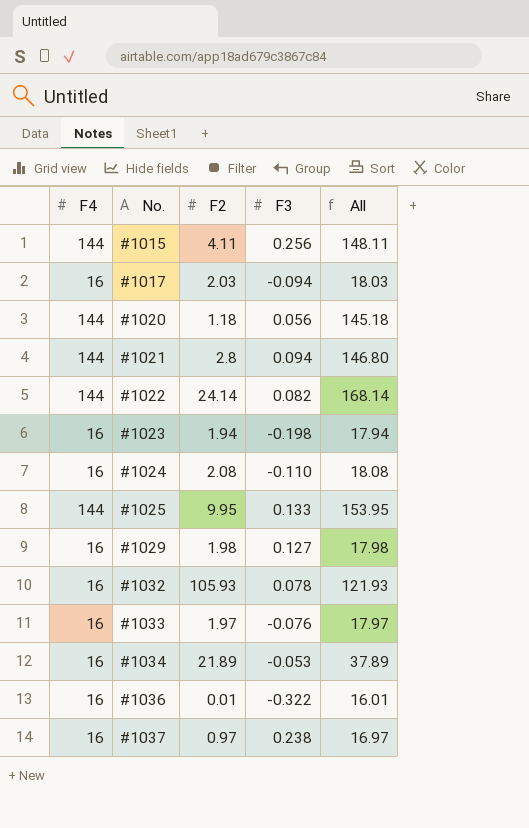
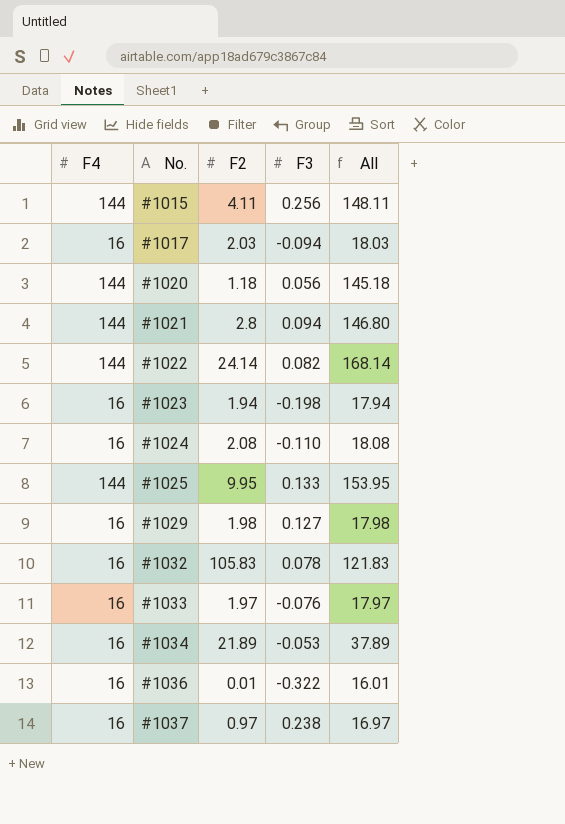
#1032 | F2: 105.93 -> 105.83
#1032 | All: 121.93 -> 121.83

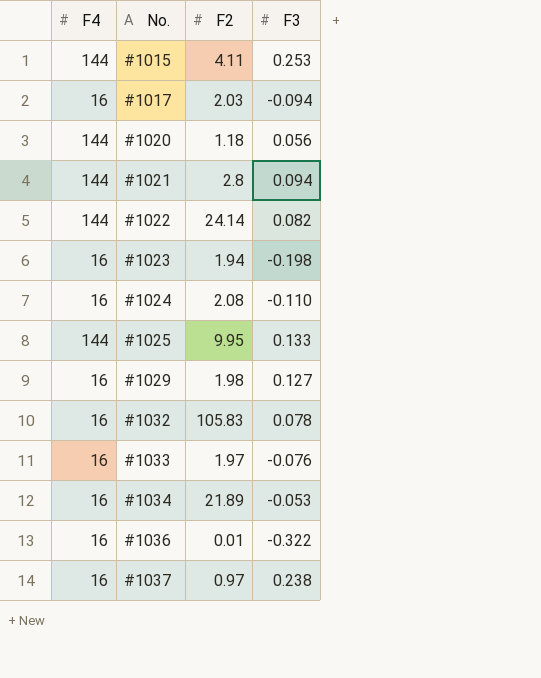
column All | formula: [F4] + [F2] -> none
#1015 | F3: 0.256 -> 0.253

